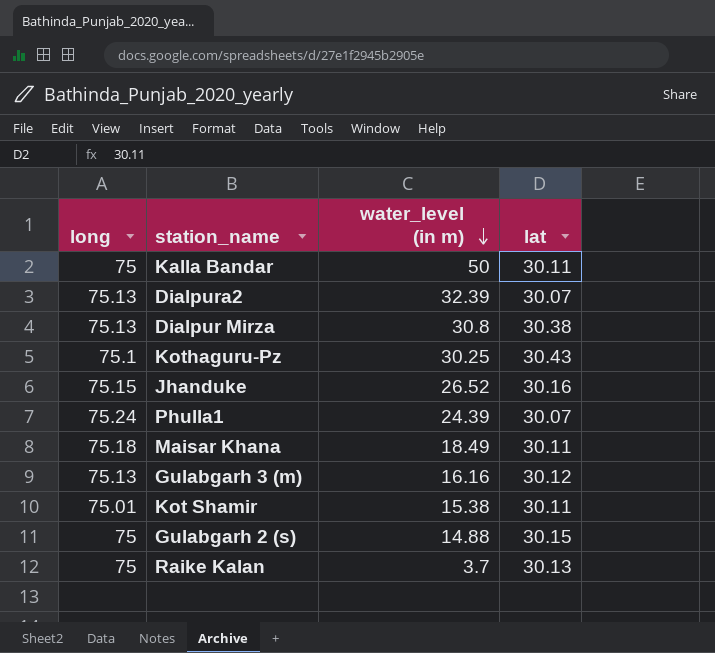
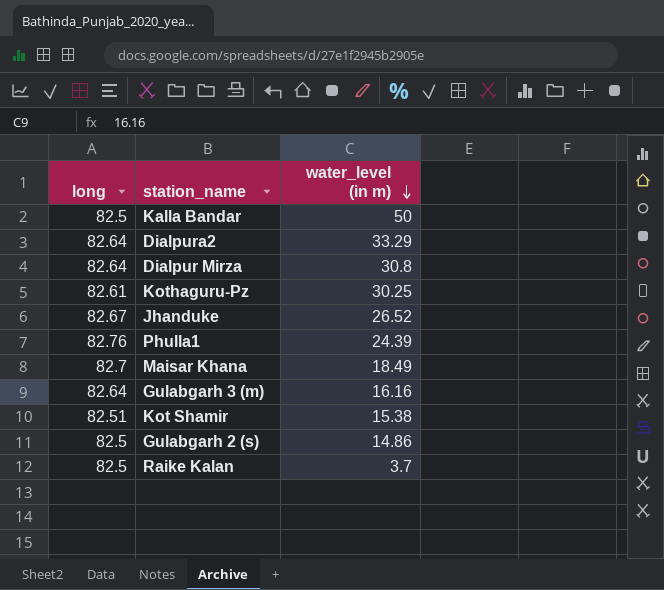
column lat | position: 4 -> none
Kalla Bandar | long: 75 -> 82.5
Dialpura2 | long: 75.13 -> 82.64
Dialpura2 | water_level (in m): 32.39 -> 33.29
Dialpur Mirza | long: 75.13 -> 82.64
Kothaguru-Pz | long: 75.1 -> 82.61
Jhanduke | long: 75.15 -> 82.67
Phulla1 | long: 75.24 -> 82.76
Maisar Khana | long: 75.18 -> 82.7
Gulabgarh 3 (m) | long: 75.13 -> 82.64
Kot Shamir | long: 75.01 -> 82.51
Gulabgarh 2 (s) | long: 75 -> 82.5
Gulabgarh 2 (s) | water_level (in m): 14.88 -> 14.86
Raike Kalan | long: 75 -> 82.5

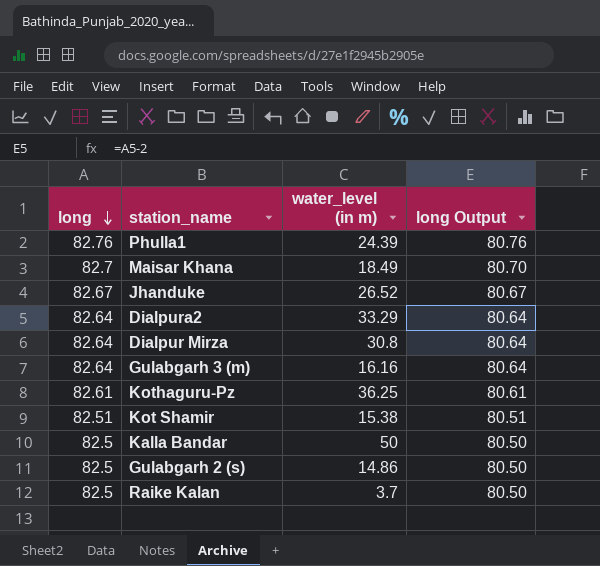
row order: water_level (in m) descending -> long descending
column long Output | formula: none -> [long] - 2
Kothaguru-Pz | water_level (in m): 30.25 -> 36.25

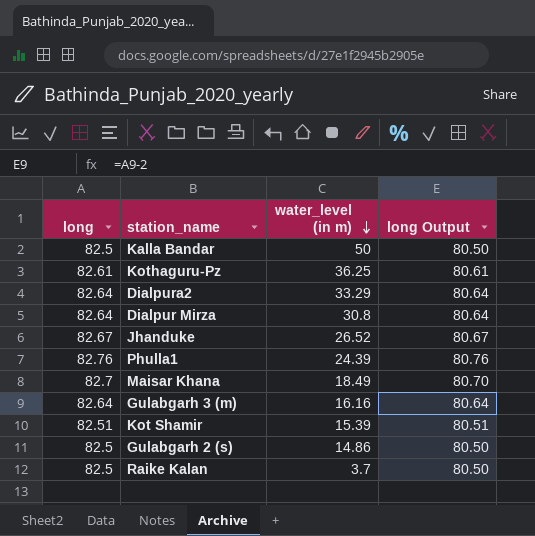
row order: long descending -> water_level (in m) descending
Kot Shamir | water_level (in m): 15.38 -> 15.39

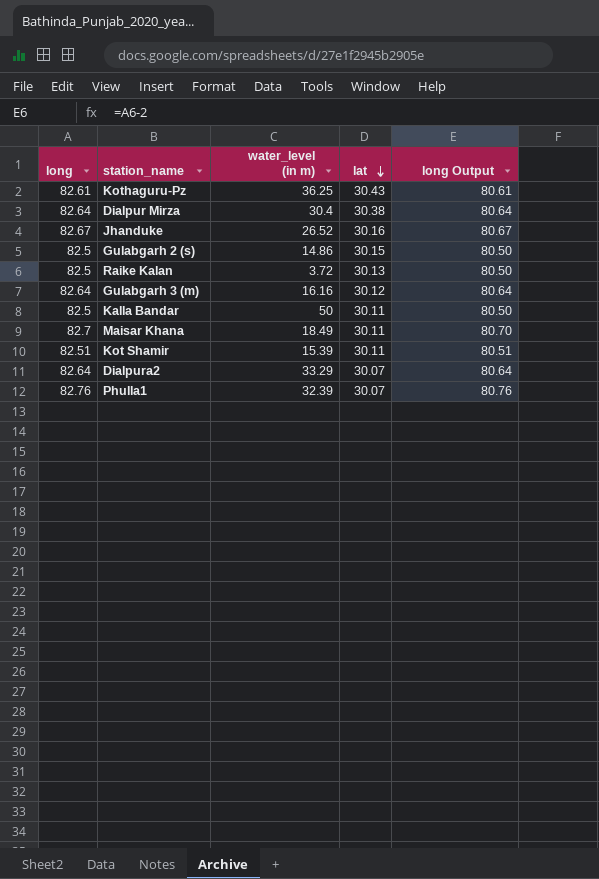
row order: water_level (in m) descending -> lat descending
column lat | position: none -> 4
Dialpur Mirza | water_level (in m): 30.8 -> 30.4
Raike Kalan | water_level (in m): 3.7 -> 3.72
Phulla1 | water_level (in m): 24.39 -> 32.39

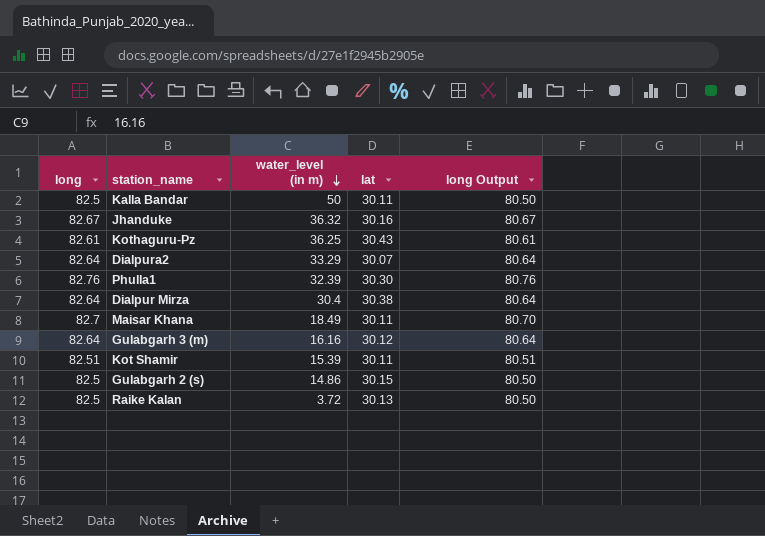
row order: lat descending -> water_level (in m) descending
Jhanduke | water_level (in m): 26.52 -> 36.32
Phulla1 | lat: 30.07 -> 30.30

